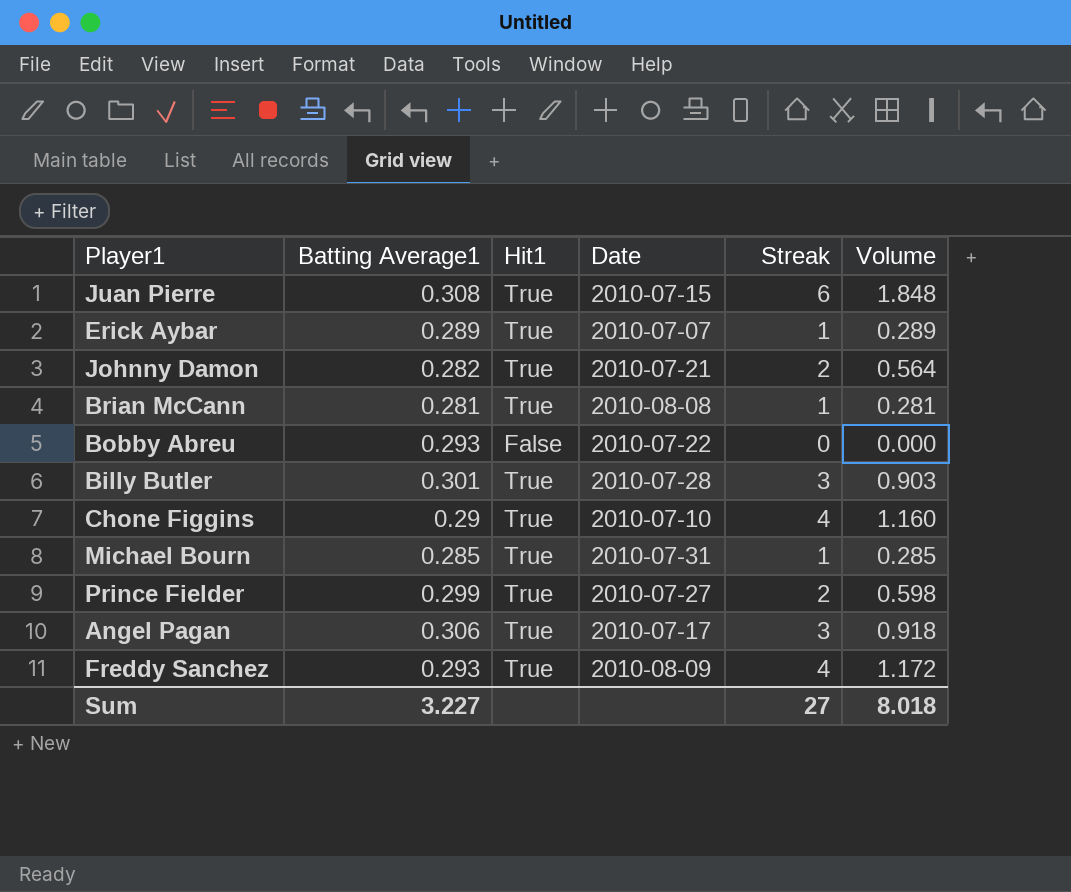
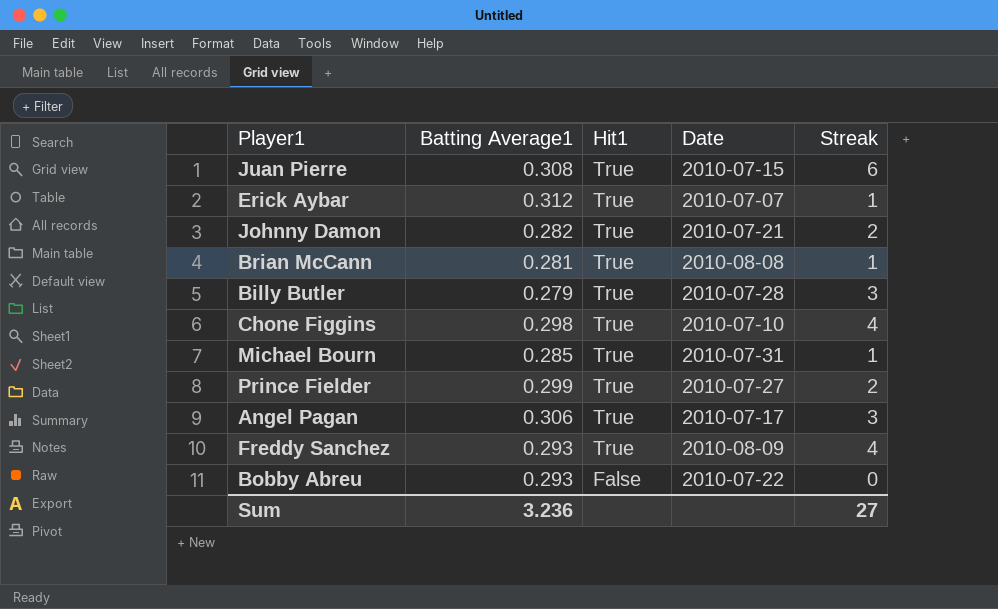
row order: none -> Hit1 descending
column Volume | formula: [Batting Average1] * [Streak] -> none
Erick Aybar | Batting Average1: 0.289 -> 0.312
Billy Butler | Batting Average1: 0.301 -> 0.279
Chone Figgins | Batting Average1: 0.29 -> 0.298
Sum | Batting Average1: 3.227 -> 3.236

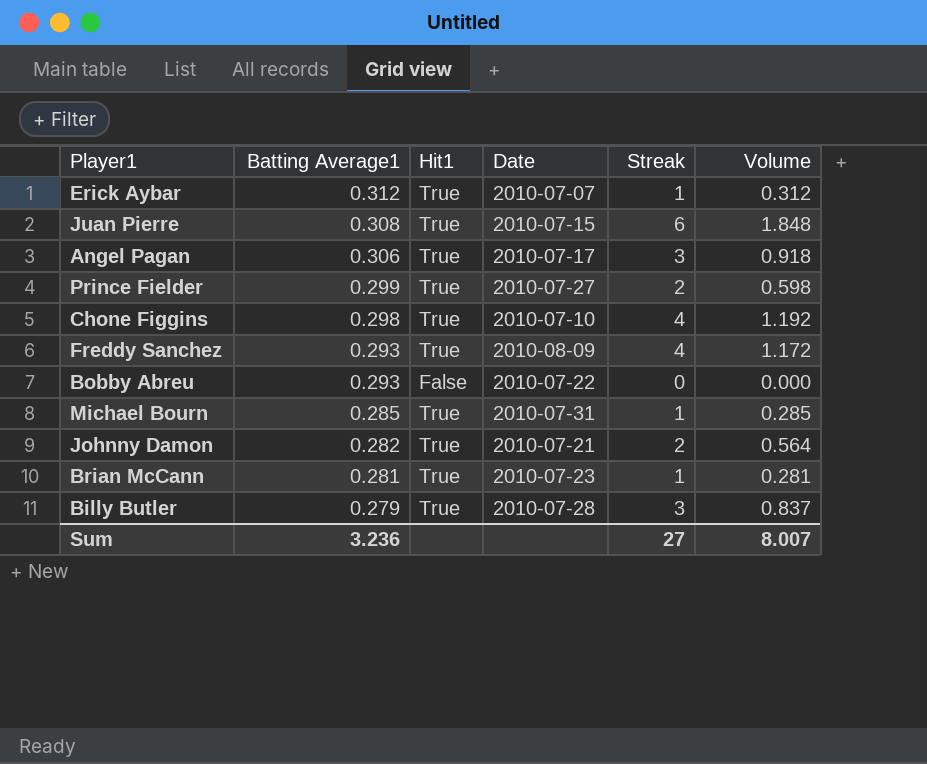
row order: Hit1 descending -> Batting Average1 descending
column Volume | formula: none -> [Batting Average1] * [Streak]
Brian McCann | Date: 2010-08-08 -> 2010-07-23

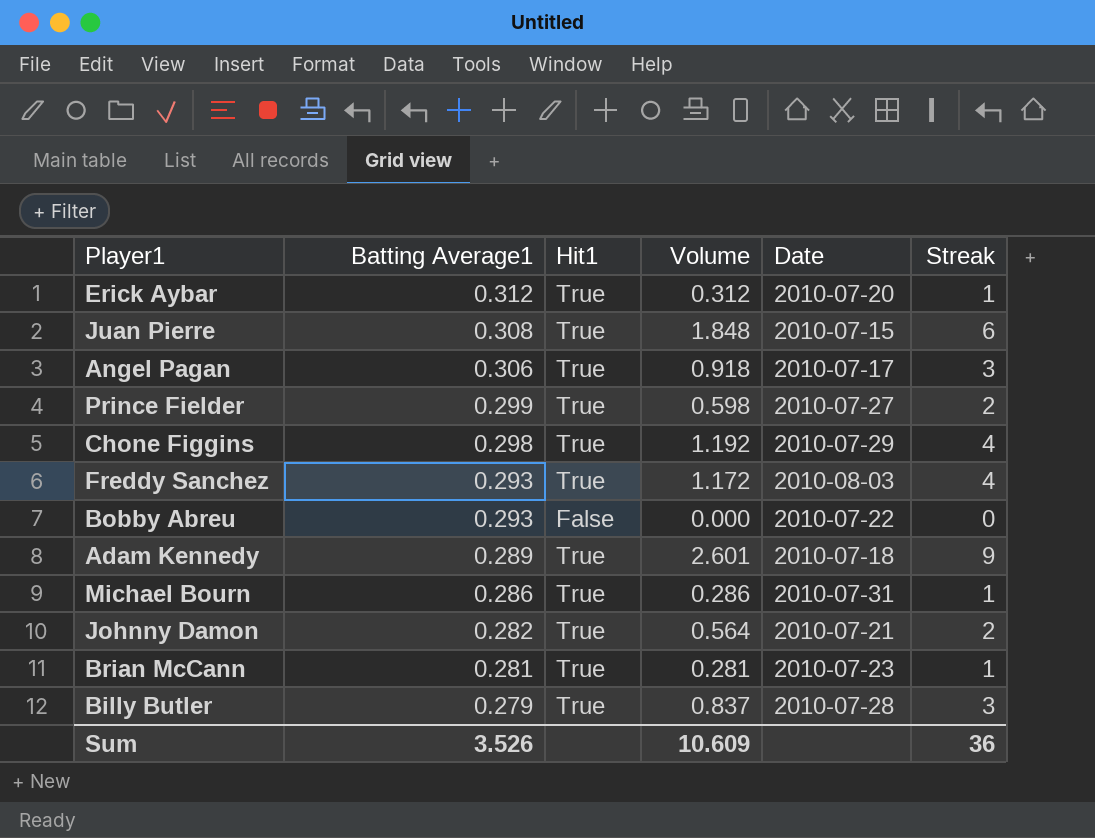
column Volume | position: 6 -> 4
Erick Aybar | Date: 2010-07-07 -> 2010-07-20
Chone Figgins | Date: 2010-07-10 -> 2010-07-29
Freddy Sanchez | Date: 2010-08-09 -> 2010-08-03
row Adam Kennedy: none -> 0.289 | True | 2.601 | 2010-07-18 | 9
Michael Bourn | Batting Average1: 0.285 -> 0.286
Michael Bourn | Volume: 0.285 -> 0.286
Sum | Batting Average1: 3.236 -> 3.526
Sum | Volume: 8.007 -> 10.609
Sum | Streak: 27 -> 36

